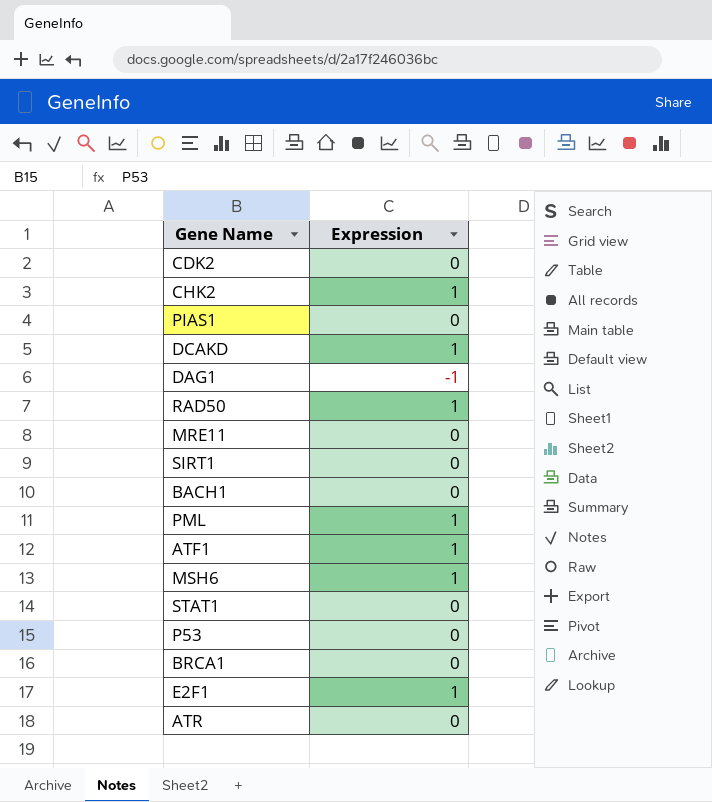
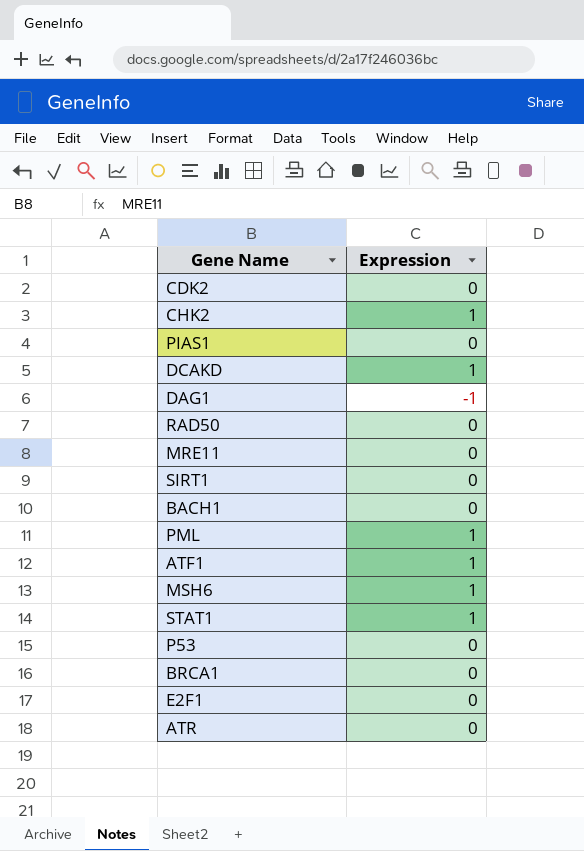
RAD50 | Expression: 1 -> 0
STAT1 | Expression: 0 -> 1
E2F1 | Expression: 1 -> 0

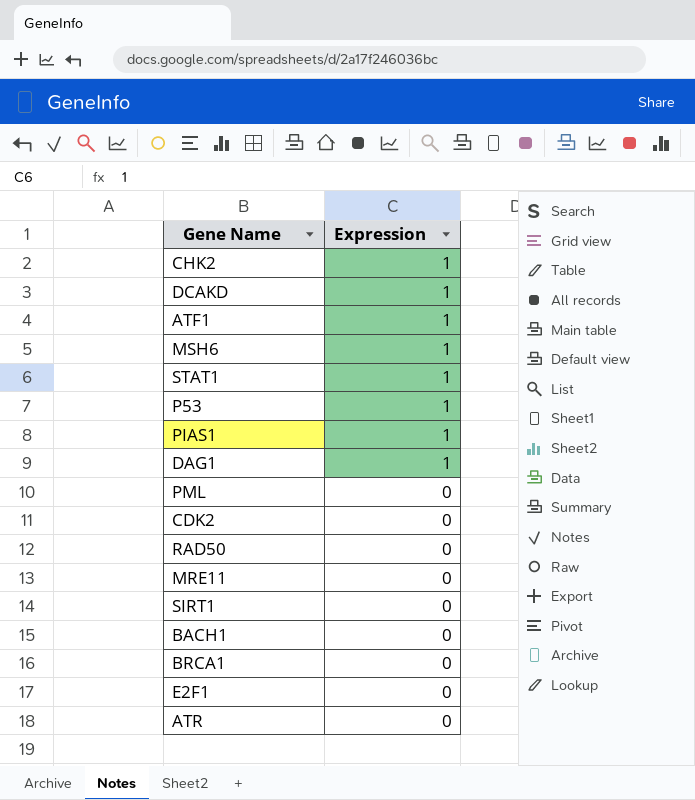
row order: none -> Expression descending
P53 | Expression: 0 -> 1
PIAS1 | Expression: 0 -> 1
DAG1 | Expression: -1 -> 1
PML | Expression: 1 -> 0

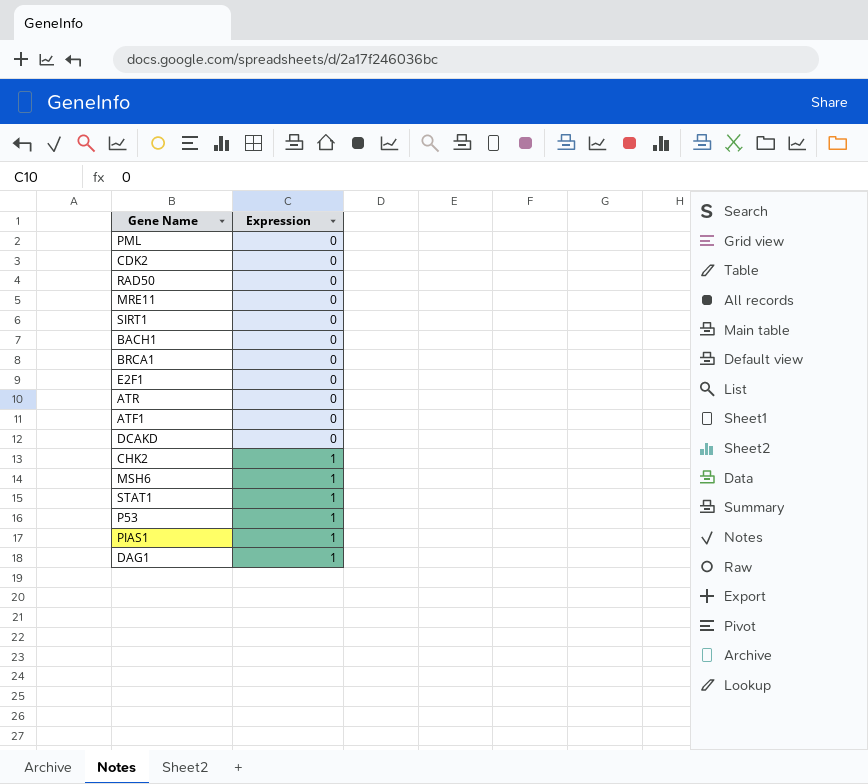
row order: Expression descending -> Expression ascending
ATF1 | Expression: 1 -> 0
DCAKD | Expression: 1 -> 0

